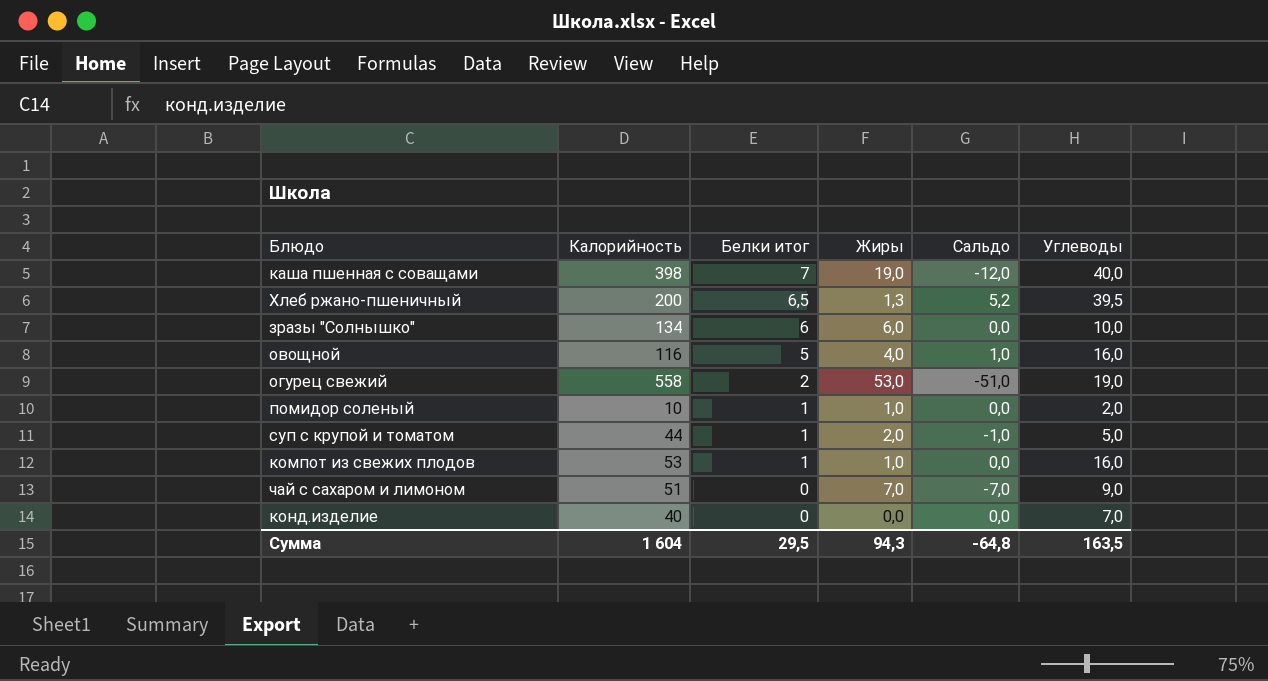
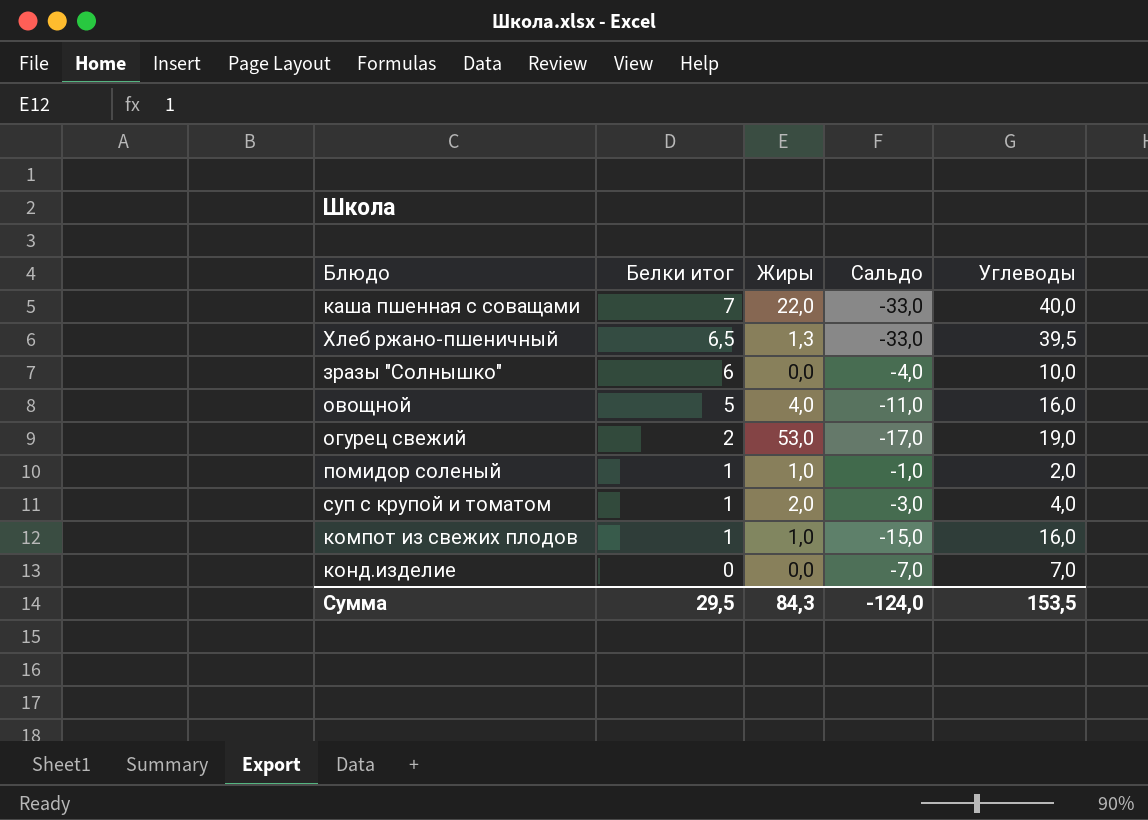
column Калорийность | position: 2 -> none
column Сальдо | formula: [Белки итог] - [Жиры] -> [Белки итог] - [Углеводы]
row чай с сахаром и лимоном: 51 | 0 | 7,0 | -7,0 | 9,0 -> none
каша пшенная с соващами | Жиры: 19,0 -> 22,0
зразы "Солнышко" | Жиры: 6,0 -> 0,0
суп с крупой и томатом | Углеводы: 5,0 -> 4,0
Сумма | Жиры: 94,3 -> 84,3
Сумма | Сальдо: -64,8 -> -124,0
Сумма | Углеводы: 163,5 -> 153,5

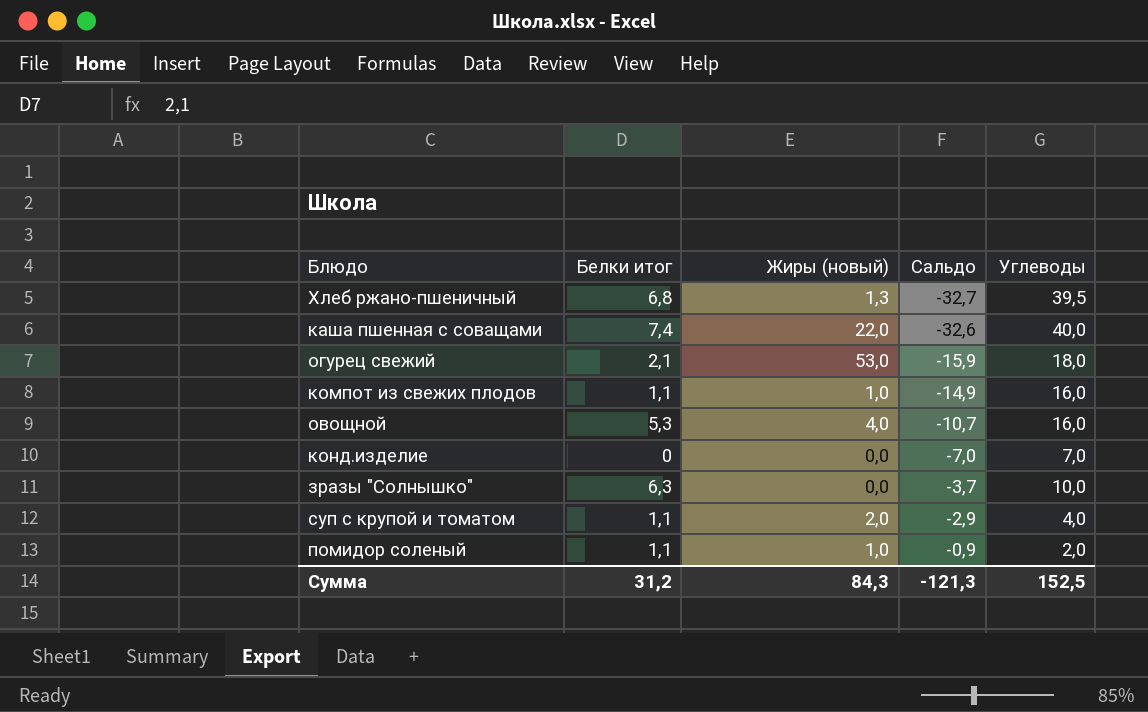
row order: Белки итог descending -> Сальдо ascending
column name: Жиры -> Жиры (новый)
Хлеб ржано-пшеничный | Белки итог: 6,5 -> 6,8
Хлеб ржано-пшеничный | Сальдо: -33,0 -> -32,7
каша пшенная с соващами | Белки итог: 7 -> 7,4
каша пшенная с соващами | Сальдо: -33,0 -> -32,6
огурец свежий | Белки итог: 2 -> 2,1
огурец свежий | Сальдо: -17,0 -> -15,9
огурец свежий | Углеводы: 19,0 -> 18,0
компот из свежих плодов | Белки итог: 1 -> 1,1
компот из свежих плодов | Сальдо: -15,0 -> -14,9
овощной | Белки итог: 5 -> 5,3
овощной | Сальдо: -11,0 -> -10,7
зразы "Солнышко" | Белки итог: 6 -> 6,3
зразы "Солнышко" | Сальдо: -4,0 -> -3,7
суп с крупой и томатом | Белки итог: 1 -> 1,1
суп с крупой и томатом | Сальдо: -3,0 -> -2,9
помидор соленый | Белки итог: 1 -> 1,1
помидор соленый | Сальдо: -1,0 -> -0,9
Сумма | Белки итог: 29,5 -> 31,2
Сумма | Сальдо: -124,0 -> -121,3
Сумма | Углеводы: 153,5 -> 152,5

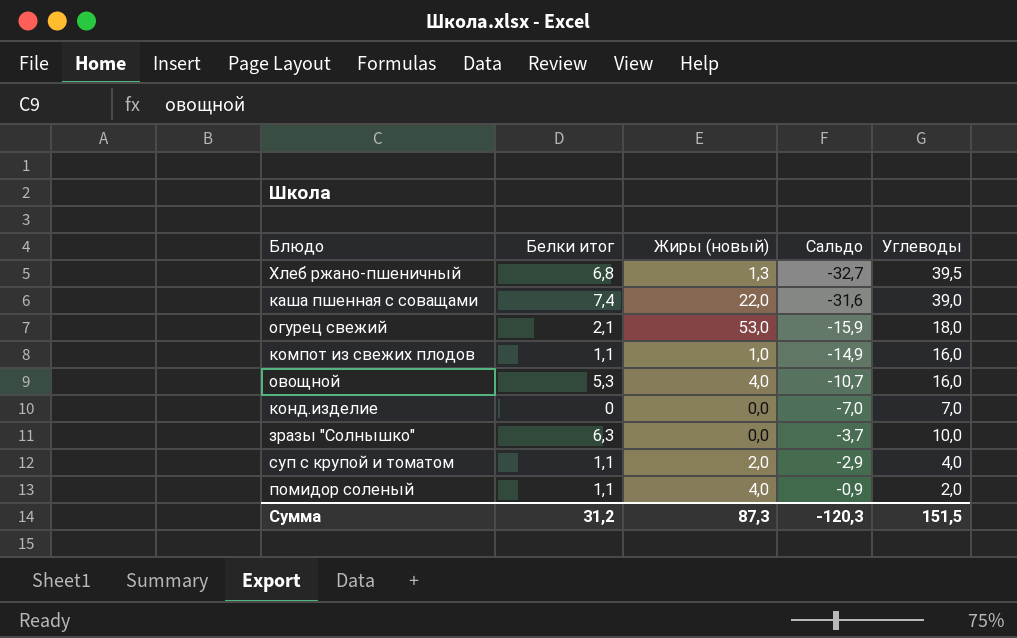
каша пшенная с соващами | Сальдо: -32,6 -> -31,6
каша пшенная с соващами | Углеводы: 40,0 -> 39,0
помидор соленый | Жиры (новый): 1,0 -> 4,0
Сумма | Жиры (новый): 84,3 -> 87,3
Сумма | Сальдо: -121,3 -> -120,3
Сумма | Углеводы: 152,5 -> 151,5

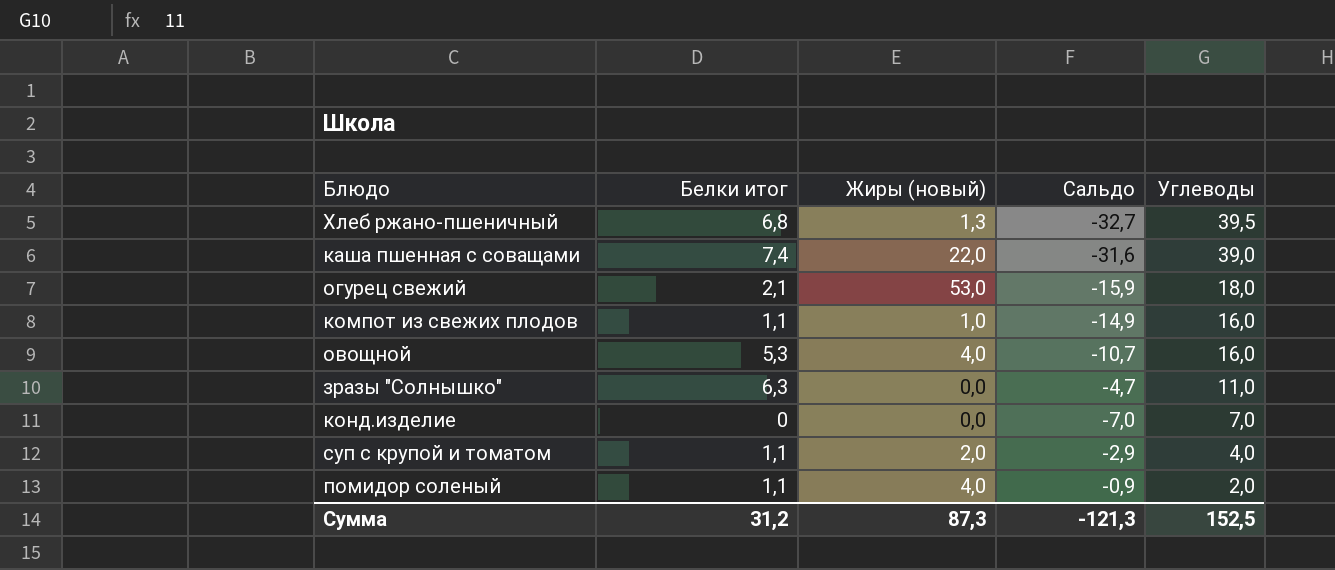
row order: Сальдо ascending -> Углеводы descending
зразы "Солнышко" | Сальдо: -3,7 -> -4,7
зразы "Солнышко" | Углеводы: 10,0 -> 11,0
Сумма | Сальдо: -120,3 -> -121,3
Сумма | Углеводы: 151,5 -> 152,5

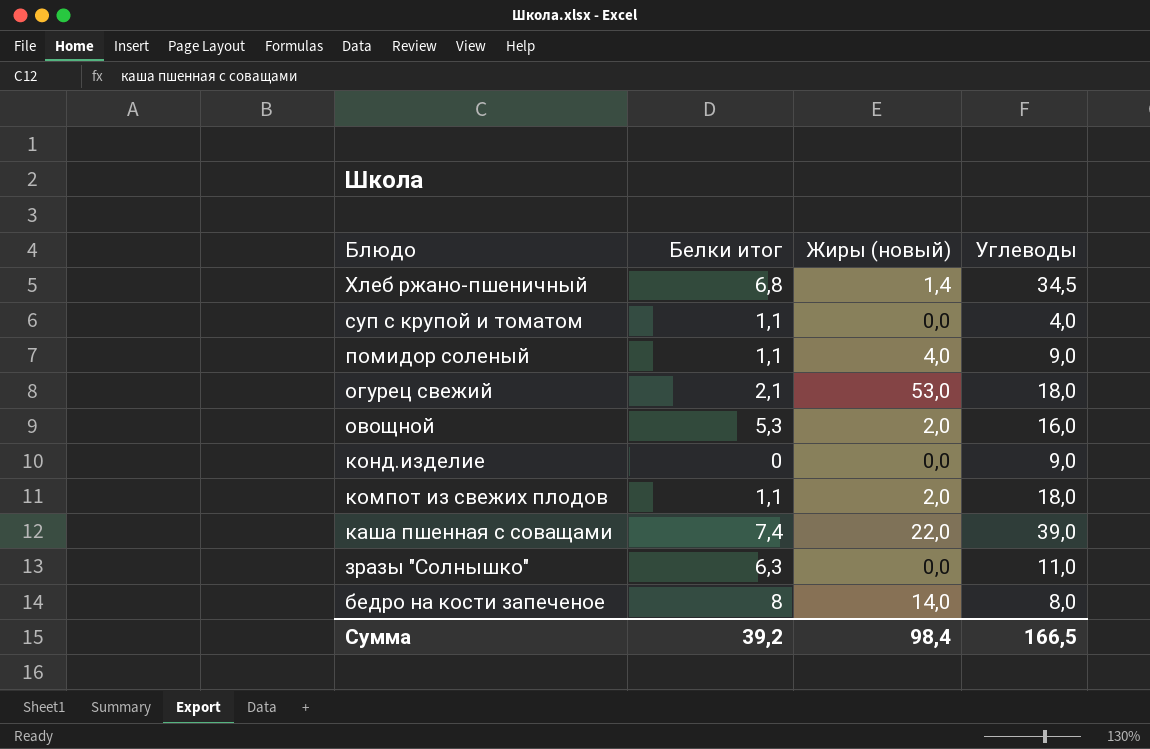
row order: Углеводы descending -> Блюдо descending
column Сальдо | formula: [Белки итог] - [Углеводы] -> none
Хлеб ржано-пшеничный | Жиры (новый): 1,3 -> 1,4
Хлеб ржано-пшеничный | Углеводы: 39,5 -> 34,5
суп с крупой и томатом | Жиры (новый): 2,0 -> 0,0
помидор соленый | Углеводы: 2,0 -> 9,0
овощной | Жиры (новый): 4,0 -> 2,0
конд.изделие | Углеводы: 7,0 -> 9,0
компот из свежих плодов | Жиры (новый): 1,0 -> 2,0
компот из свежих плодов | Углеводы: 16,0 -> 18,0
row бедро на кости запеченое: none -> 8 | 14,0 | 8,0
Сумма | Белки итог: 31,2 -> 39,2
Сумма | Жиры (новый): 87,3 -> 98,4
Сумма | Углеводы: 152,5 -> 166,5

